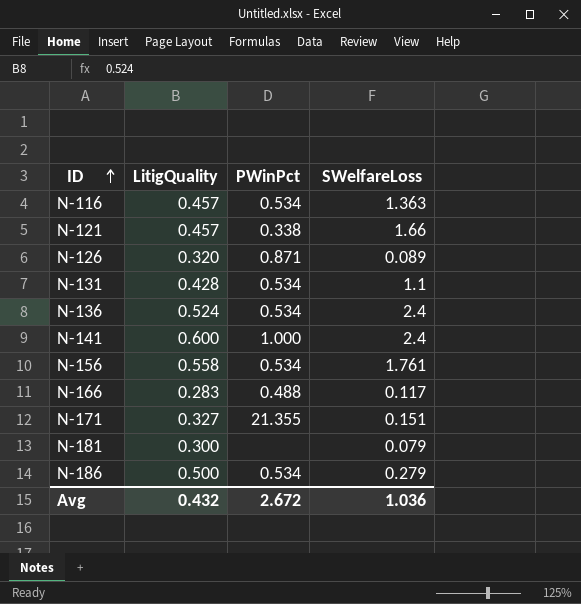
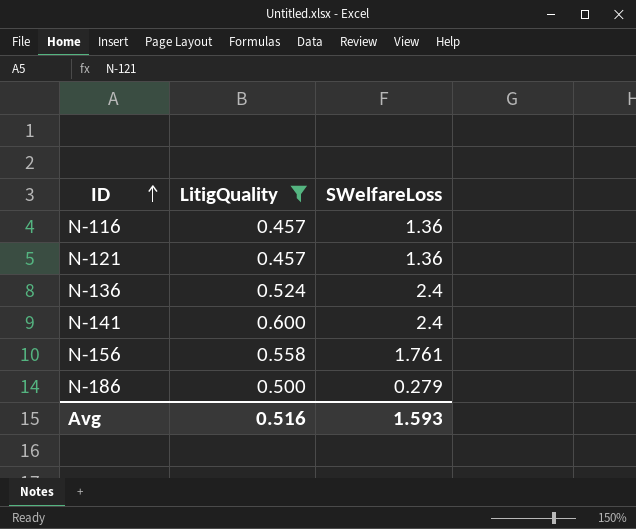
filter: none -> LitigQuality >= 0.457
column PWinPct | position: 3 -> none
N-116 | SWelfareLoss: 1.363 -> 1.36
N-121 | SWelfareLoss: 1.66 -> 1.36
Avg | LitigQuality: 0.432 -> 0.516
Avg | SWelfareLoss: 1.036 -> 1.593

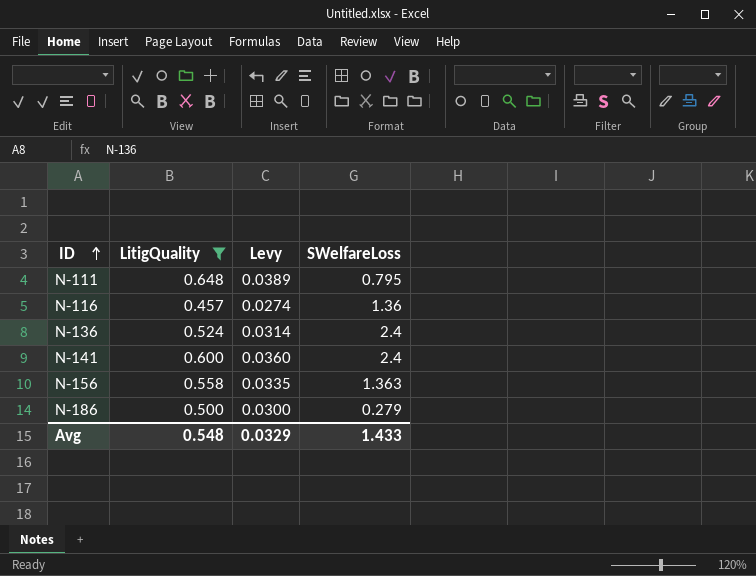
column Levy | formula: none -> [LitigQuality] * 0.06
row N-121: 0.457 | 1.36 -> none
row N-111: none -> 0.648 | 0.0389 | 0.795
N-156 | SWelfareLoss: 1.761 -> 1.363
Avg | LitigQuality: 0.516 -> 0.548
Avg | SWelfareLoss: 1.593 -> 1.433

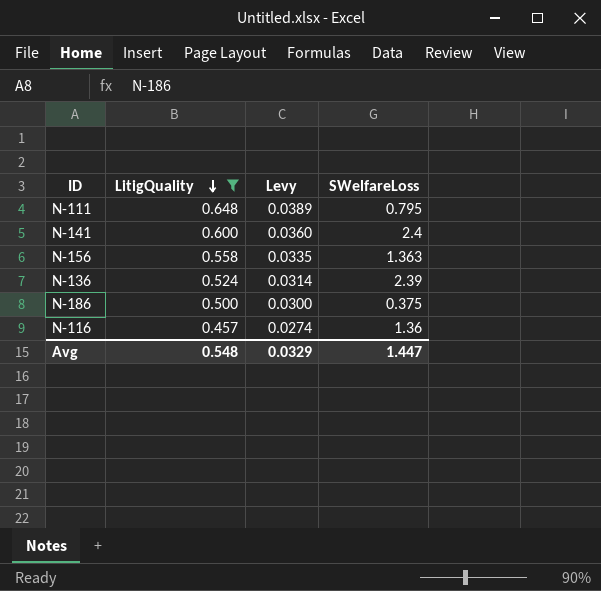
row order: ID ascending -> LitigQuality descending
N-136 | SWelfareLoss: 2.4 -> 2.39
N-186 | SWelfareLoss: 0.279 -> 0.375
Avg | SWelfareLoss: 1.433 -> 1.447

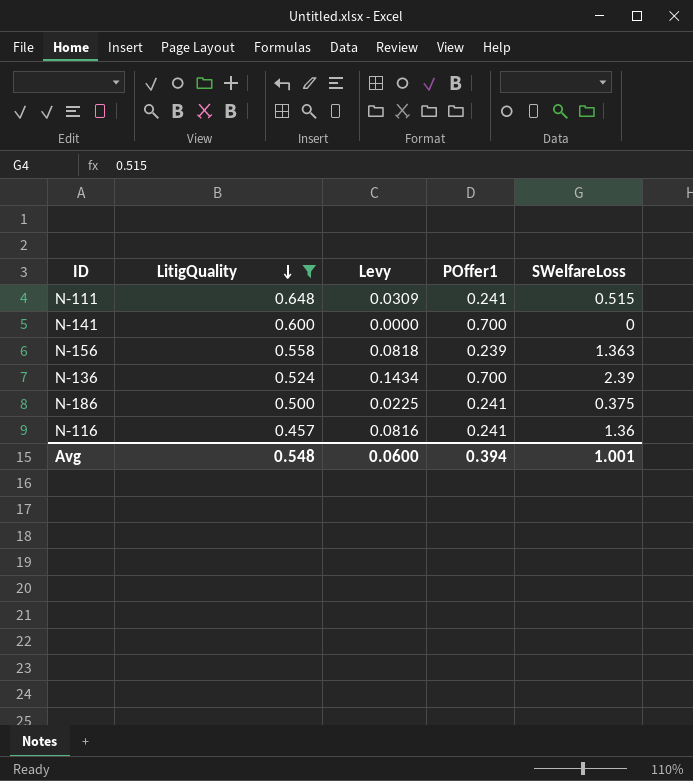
column Levy | formula: [LitigQuality] * 0.06 -> [SWelfareLoss] * 0.06
column POffer1 | position: none -> 4
N-111 | SWelfareLoss: 0.795 -> 0.515
N-141 | SWelfareLoss: 2.4 -> 0
Avg | Levy: 0.0329 -> 0.0600
Avg | SWelfareLoss: 1.447 -> 1.001

